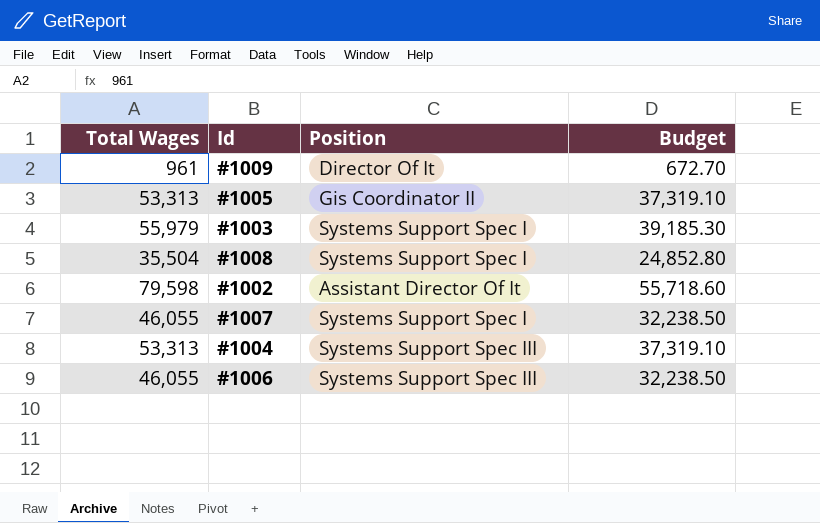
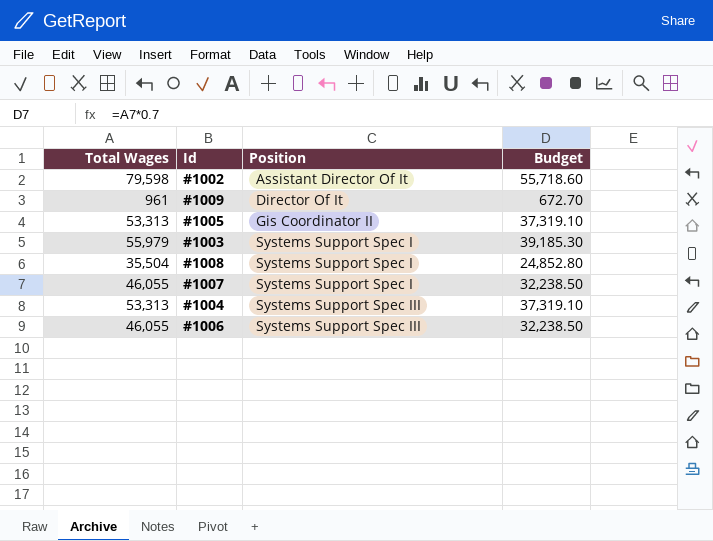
row order: none -> Position ascending

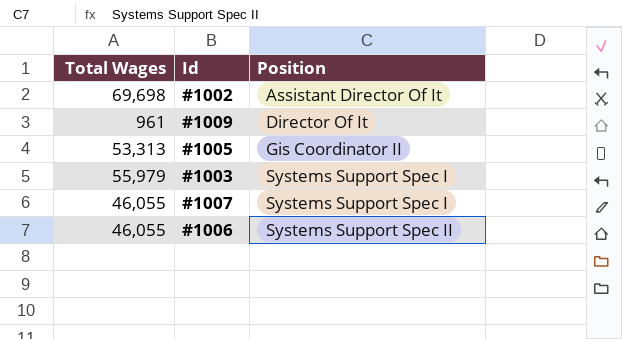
column Budget | formula: [Total Wages] * 0.7 -> none
row #1008: 35,504 | Systems Support Spec I | 24,852.80 -> none
row #1004: 53,313 | Systems Support Spec III | 37,319.10 -> none
#1002 | Total Wages: 79,598 -> 69,698
#1006 | Position: Systems Support Spec III -> Systems Support Spec II

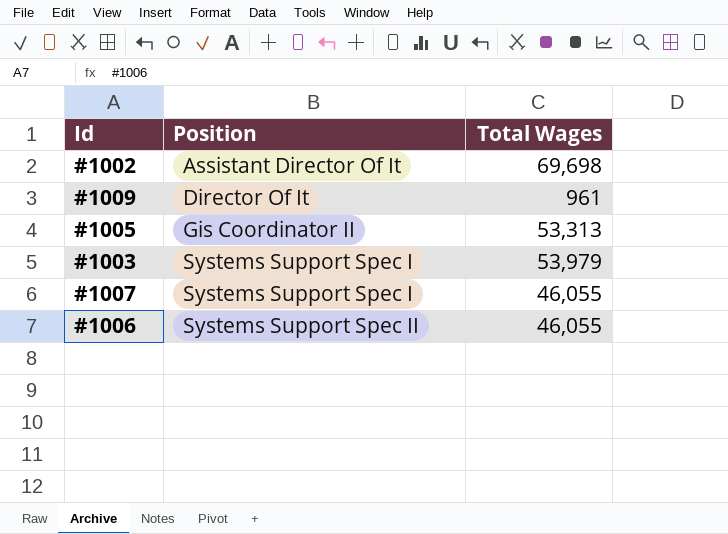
column Total Wages | position: 1 -> 3
#1003 | Total Wages: 55,979 -> 53,979

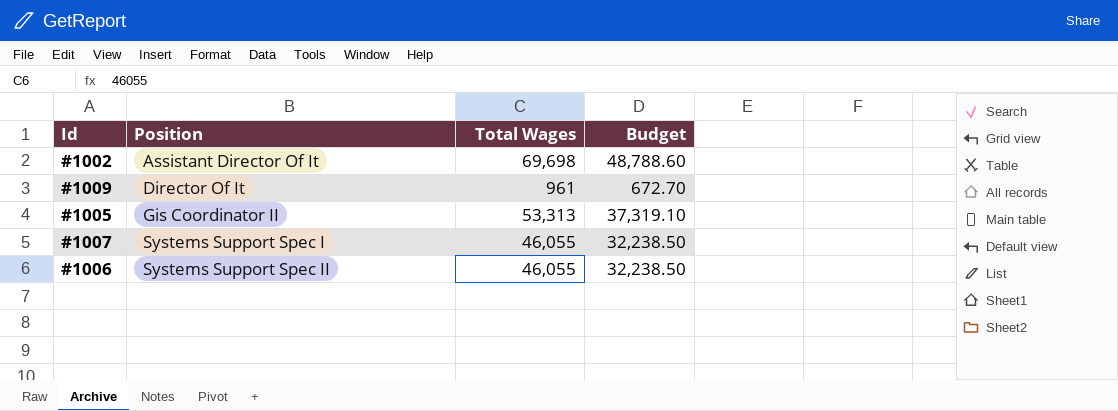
column Budget | formula: none -> [Total Wages] * 0.7
row #1003: Systems Support Spec I | 53,979 -> none

